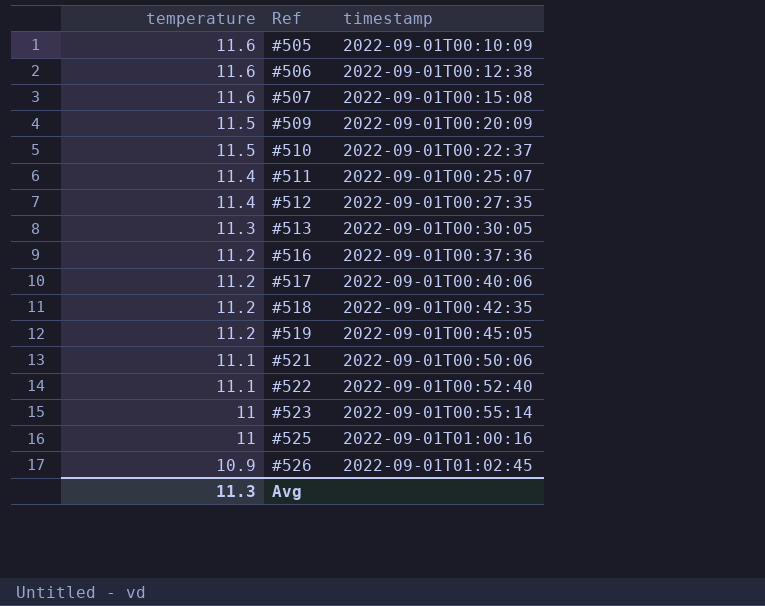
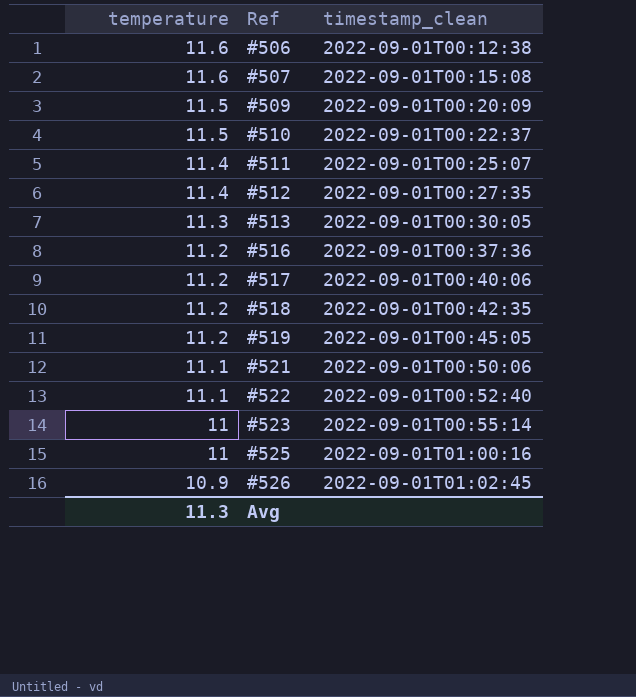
column name: timestamp -> timestamp_clean
row #505: 11.6 | 2022-09-01T00:10:09 -> none

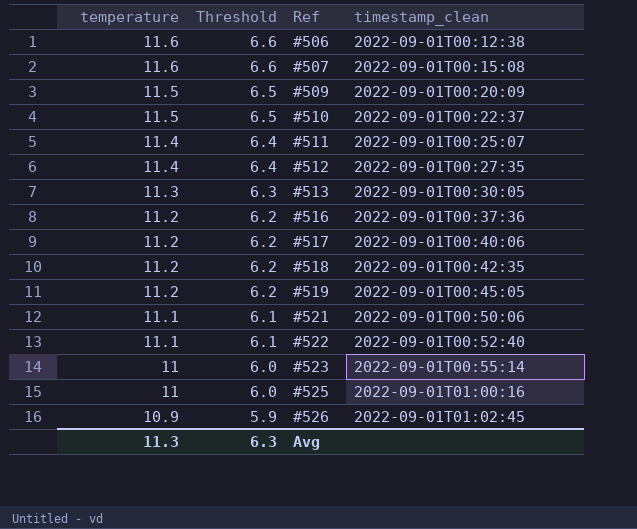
column Threshold | formula: none -> [temperature] - 5

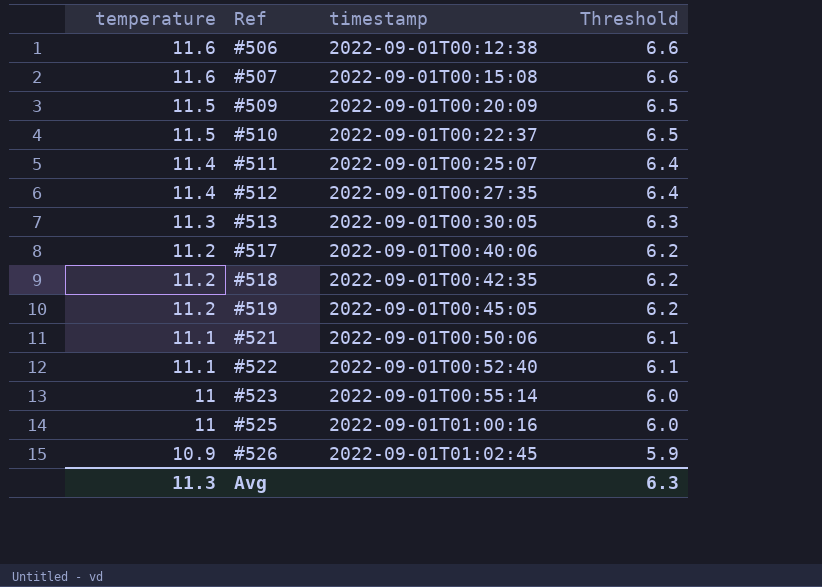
column name: timestamp_clean -> timestamp
column Threshold | position: 2 -> 4
row #516: 11.2 | 6.2 | 2022-09-01T00:37:36 -> none

